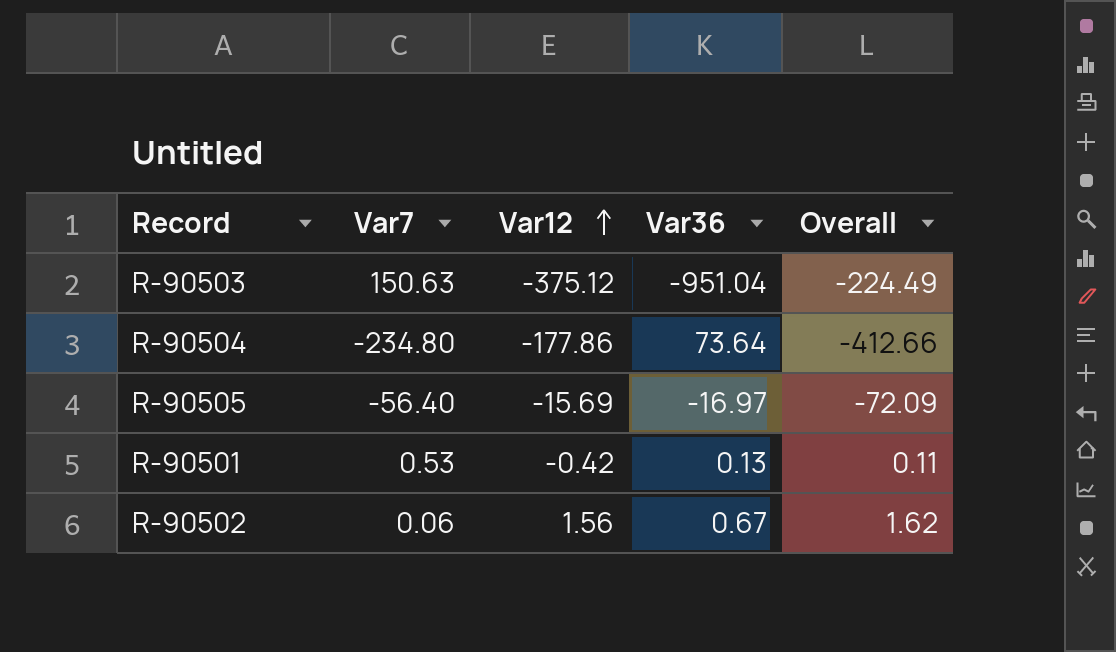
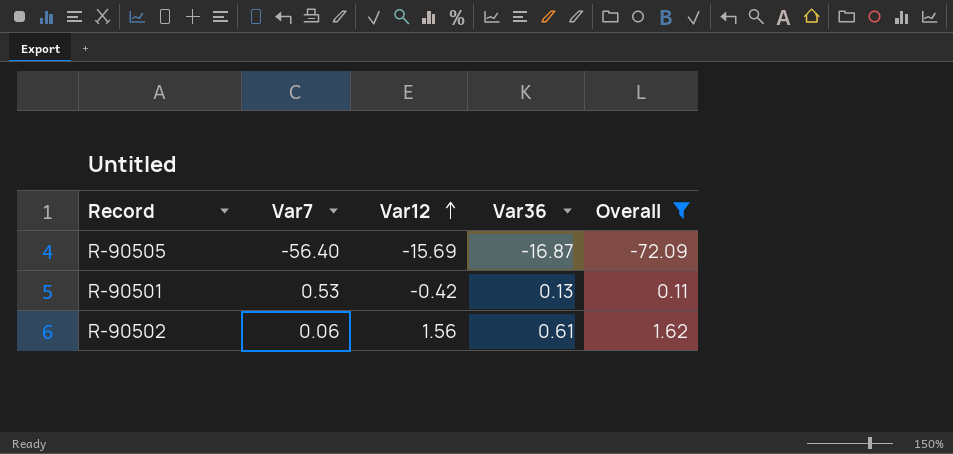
filter: none -> Overall >= -72.09
R-90505 | Var36: -16.97 -> -16.87
R-90502 | Var36: 0.67 -> 0.61

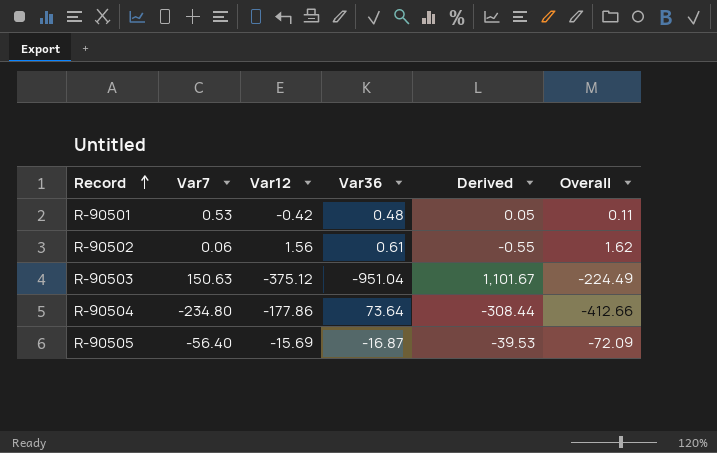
filter: Overall >= -72.09 -> none
row order: Var12 ascending -> Record ascending
column Derived | formula: none -> [Var7] - [Var36]
R-90501 | Var36: 0.13 -> 0.48

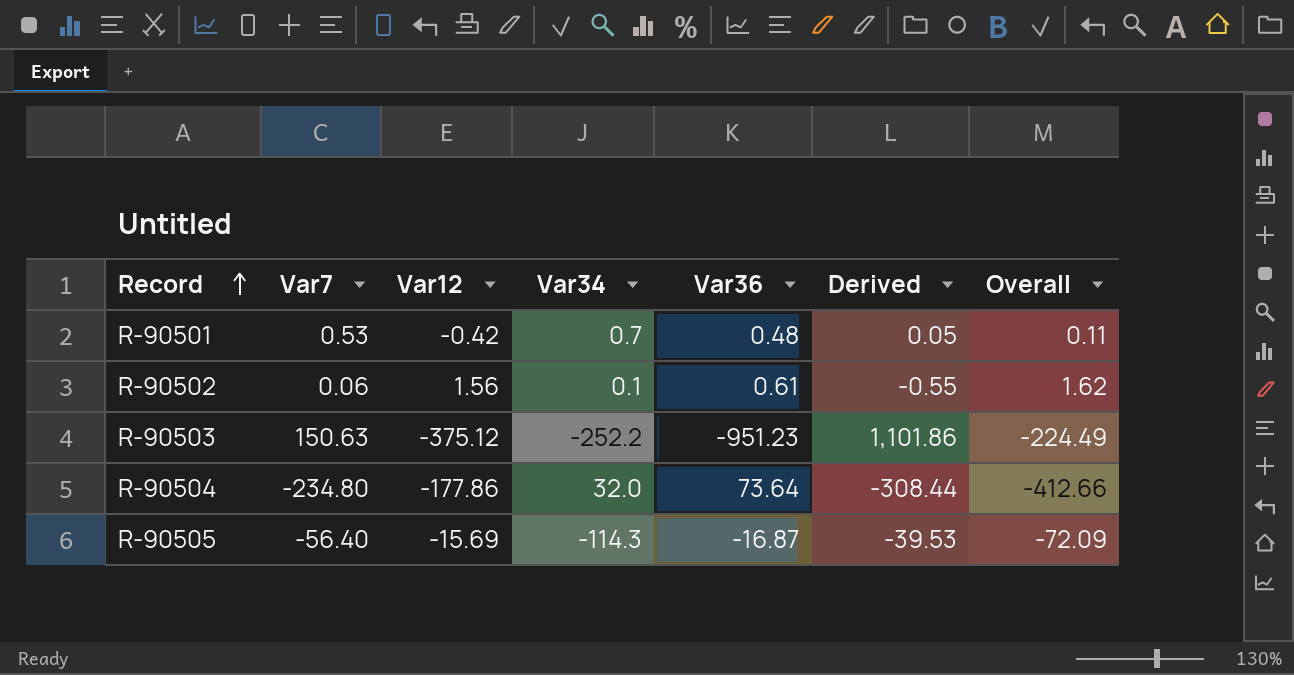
column Var34 | position: none -> 4
R-90503 | Var36: -951.04 -> -951.23
R-90503 | Derived: 1,101.67 -> 1,101.86

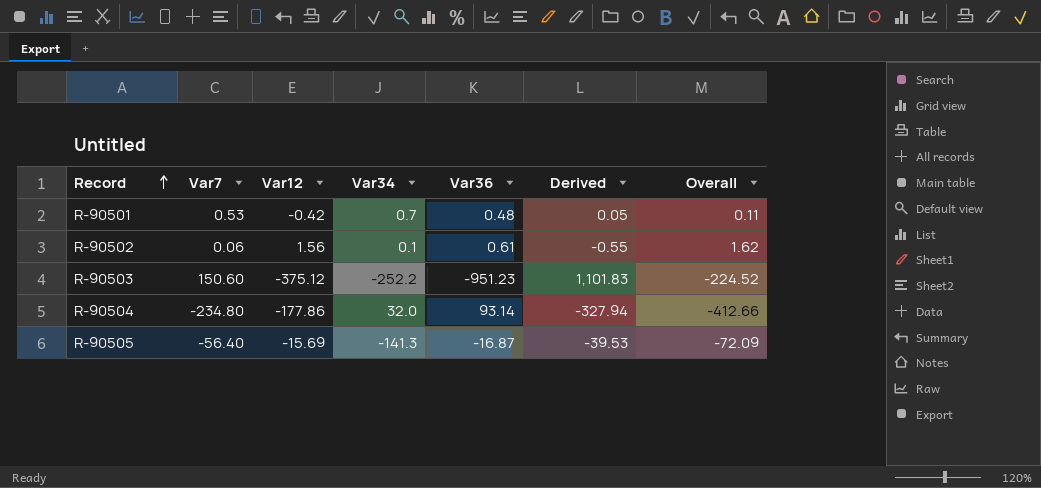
R-90503 | Var7: 150.63 -> 150.60
R-90503 | Derived: 1,101.86 -> 1,101.83
R-90503 | Overall: -224.49 -> -224.52
R-90504 | Var36: 73.64 -> 93.14
R-90504 | Derived: -308.44 -> -327.94
R-90505 | Var34: -114.3 -> -141.3

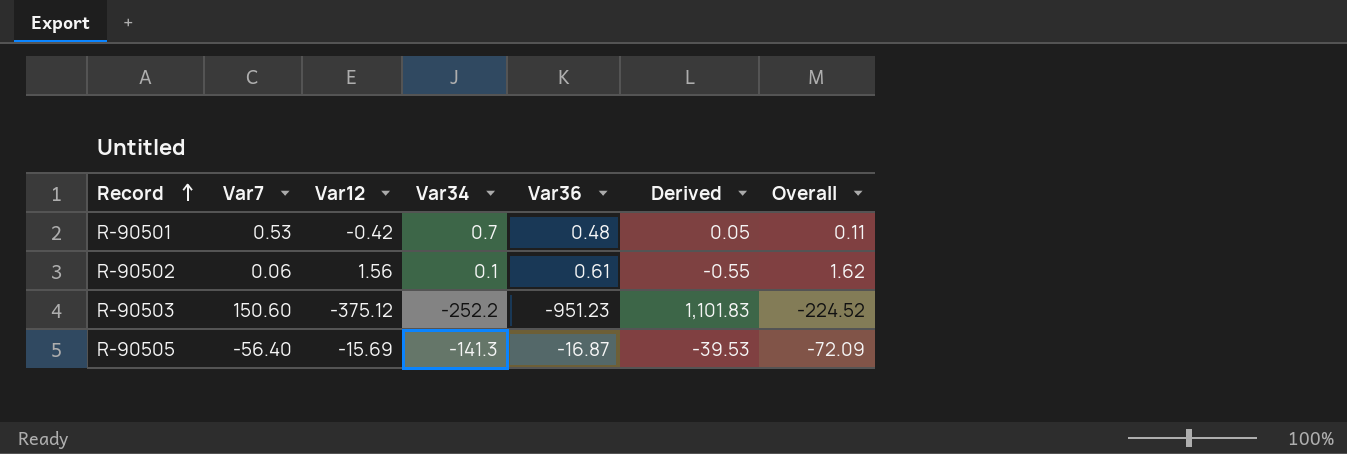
row R-90504: -234.80 | -177.86 | 32.0 | 93.14 | -327.94 | -412.66 -> none

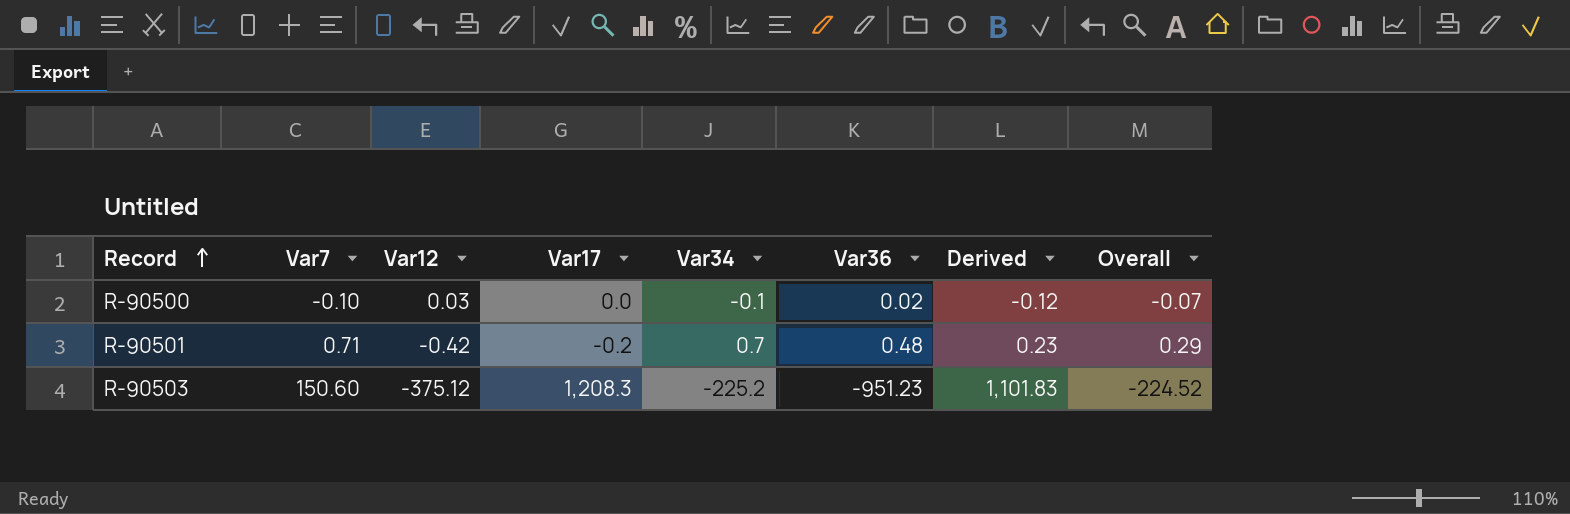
column Var17 | position: none -> 4
row R-90502: 0.06 | 1.56 | 0.1 | 0.61 | -0.55 | 1.62 -> none
row R-90505: -56.40 | -15.69 | -141.3 | -16.87 | -39.53 | -72.09 -> none
row R-90500: none -> -0.10 | 0.03 | 0.0 | -0.1 | 0.02 | -0.12 | -0.07
R-90501 | Var7: 0.53 -> 0.71
R-90501 | Derived: 0.05 -> 0.23
R-90501 | Overall: 0.11 -> 0.29
R-90503 | Var34: -252.2 -> -225.2

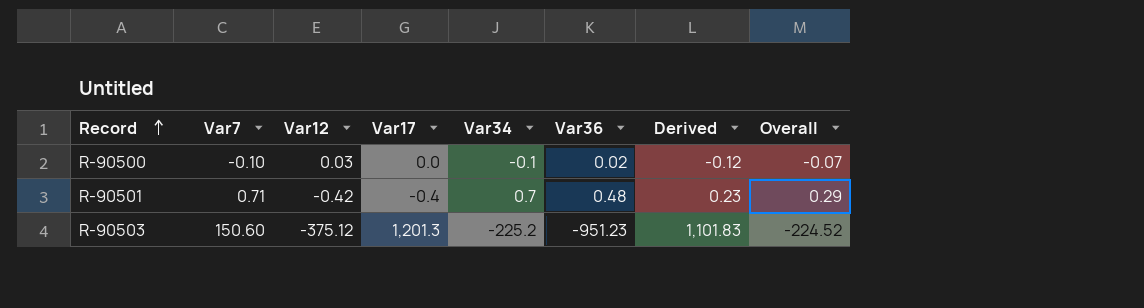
R-90501 | Var17: -0.2 -> -0.4
R-90503 | Var17: 1,208.3 -> 1,201.3

